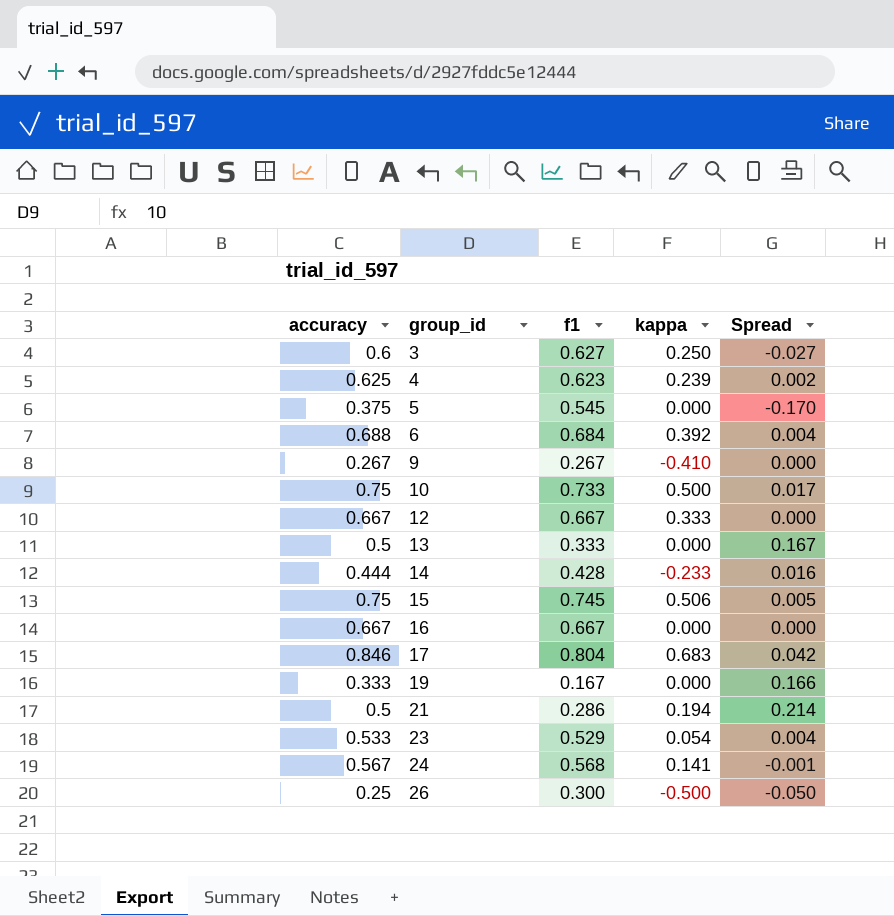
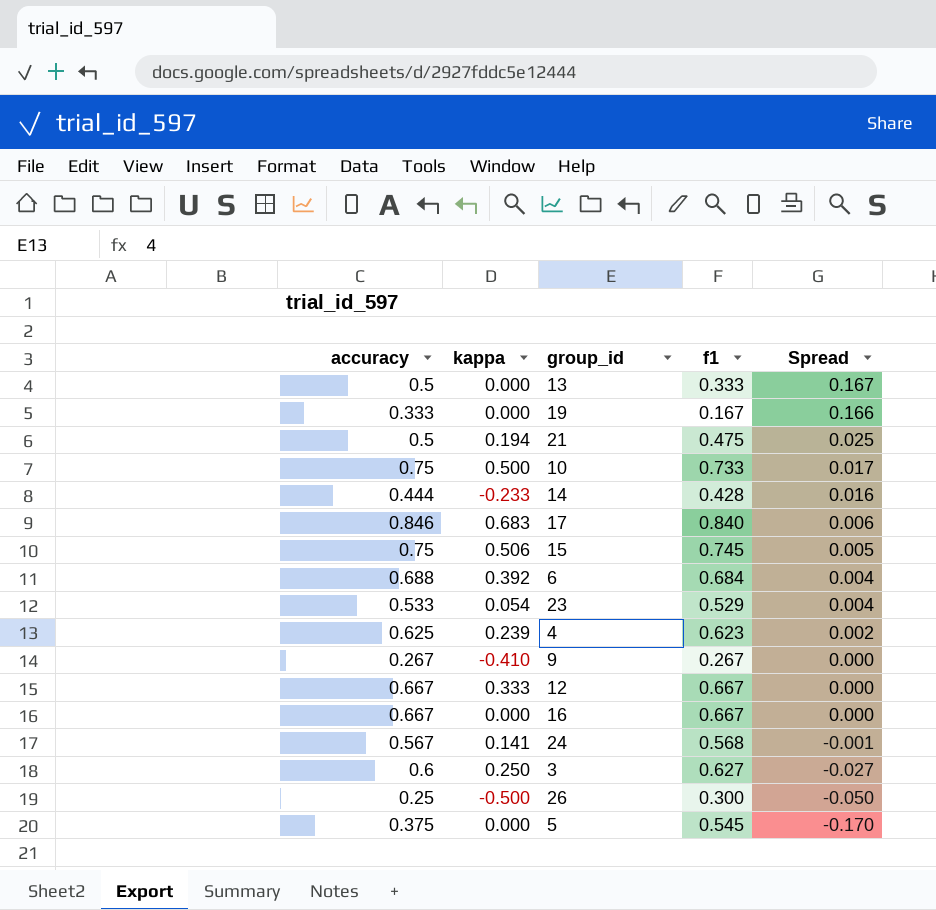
row order: group_id ascending -> Spread descending
column kappa | position: 4 -> 2
21 | f1: 0.286 -> 0.475
21 | Spread: 0.214 -> 0.025
17 | f1: 0.804 -> 0.840
17 | Spread: 0.042 -> 0.006

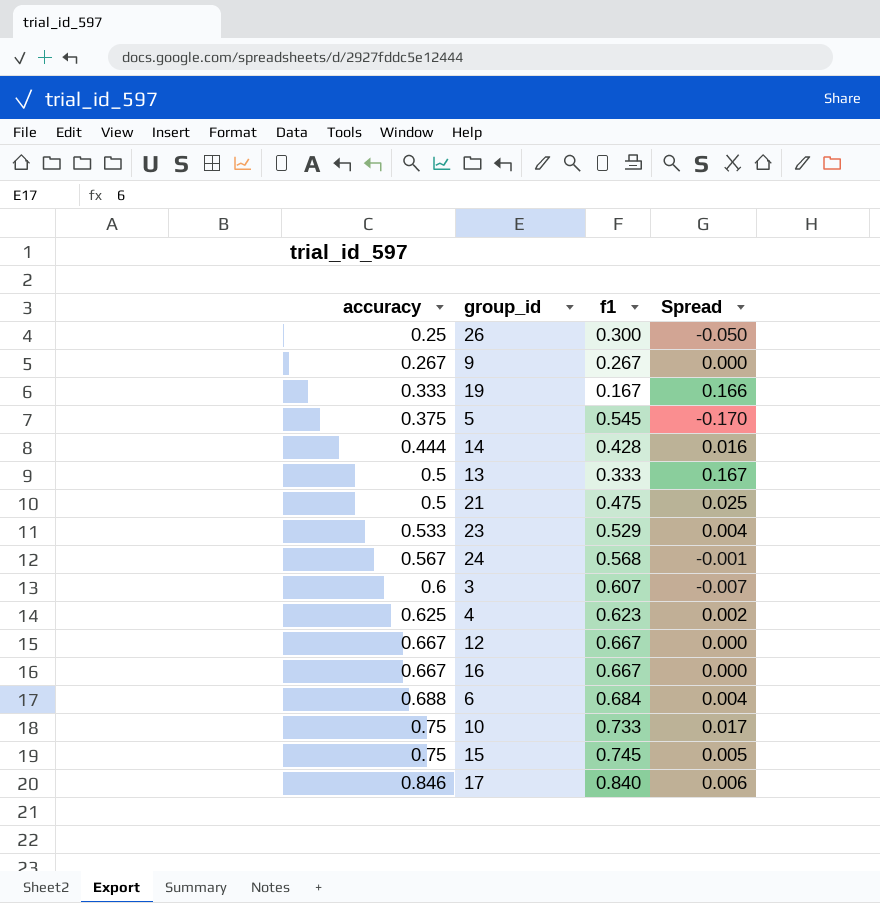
row order: Spread descending -> accuracy ascending
column kappa | position: 2 -> none
3 | f1: 0.627 -> 0.607
3 | Spread: -0.027 -> -0.007

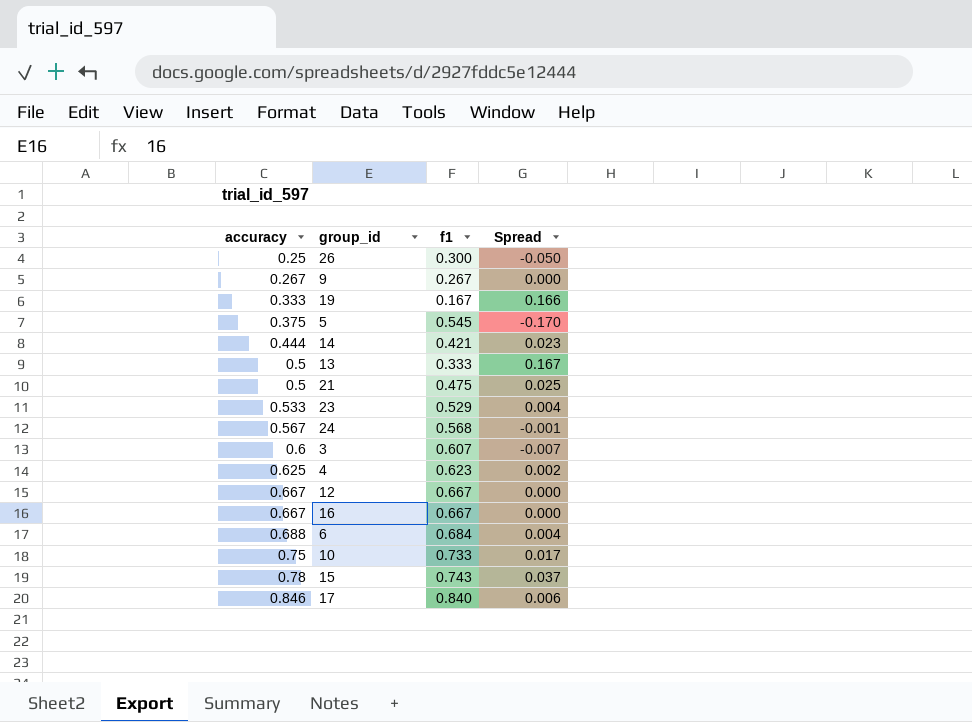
14 | f1: 0.428 -> 0.421
14 | Spread: 0.016 -> 0.023
15 | accuracy: 0.75 -> 0.78
15 | f1: 0.745 -> 0.743
15 | Spread: 0.005 -> 0.037

